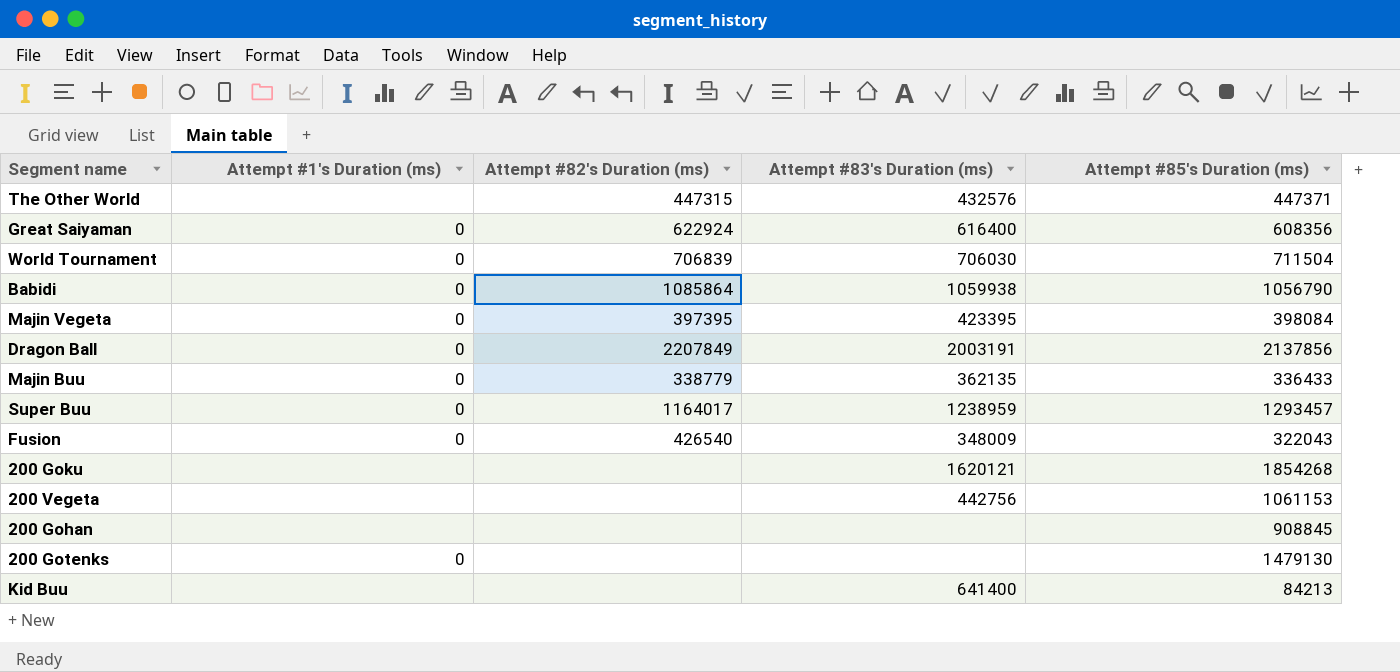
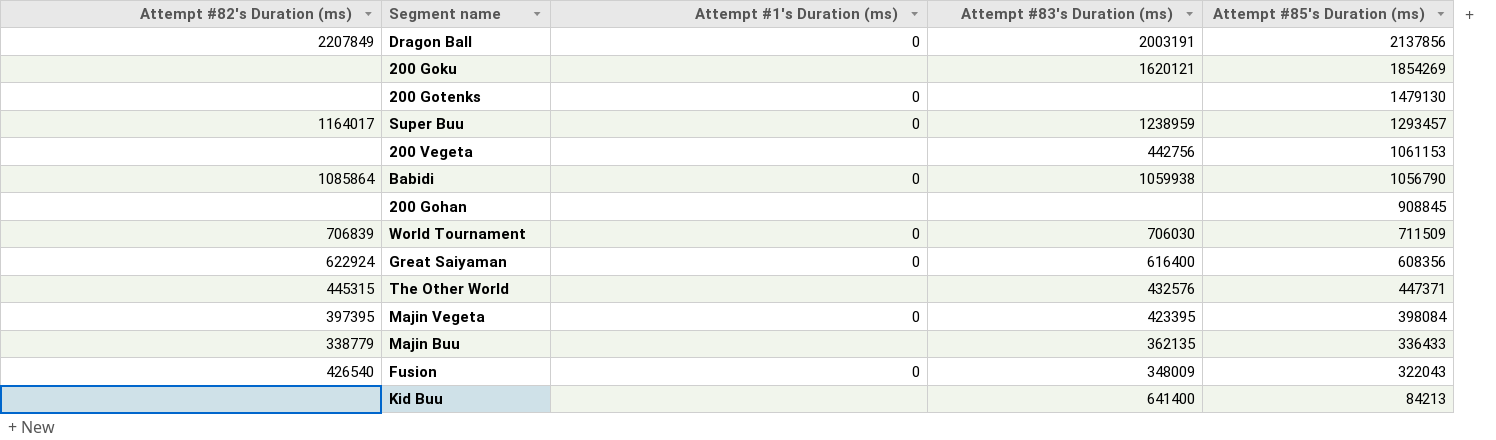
row order: none -> Attempt #85's Duration (ms) descending
column Attempt #82's Duration (ms) | position: 3 -> 1
200 Goku | Attempt #85's Duration (ms): 1854268 -> 1854269
World Tournament | Attempt #85's Duration (ms): 711504 -> 711509
The Other World | Attempt #82's Duration (ms): 447315 -> 445315
Majin Buu | Attempt #1's Duration (ms): 0 -> none

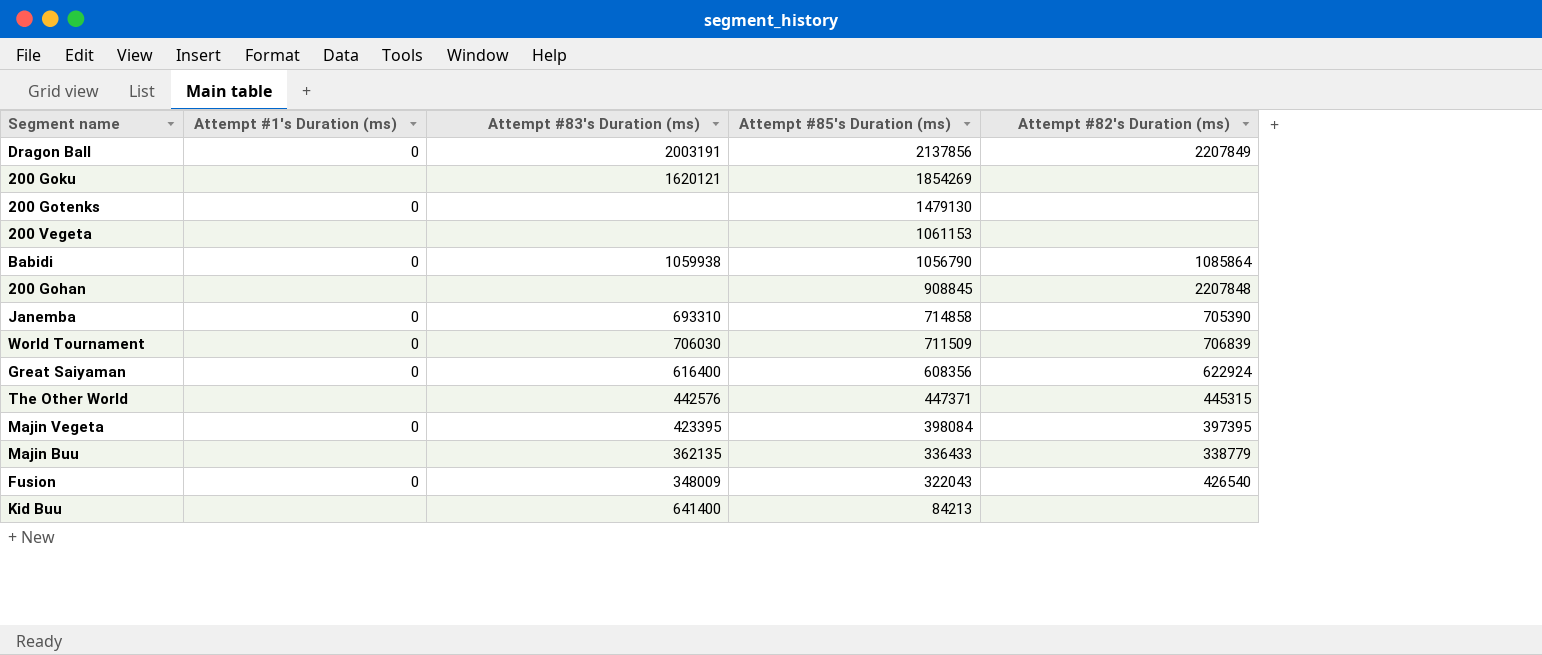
column Attempt #82's Duration (ms) | position: 1 -> 5
row Super Buu: 1164017 | 0 | 1238959 | 1293457 -> none
200 Vegeta | Attempt #83's Duration (ms): 442756 -> none
200 Gohan | Attempt #82's Duration (ms): none -> 2207848
row Janemba: none -> 0 | 693310 | 714858 | 705390
The Other World | Attempt #83's Duration (ms): 432576 -> 442576

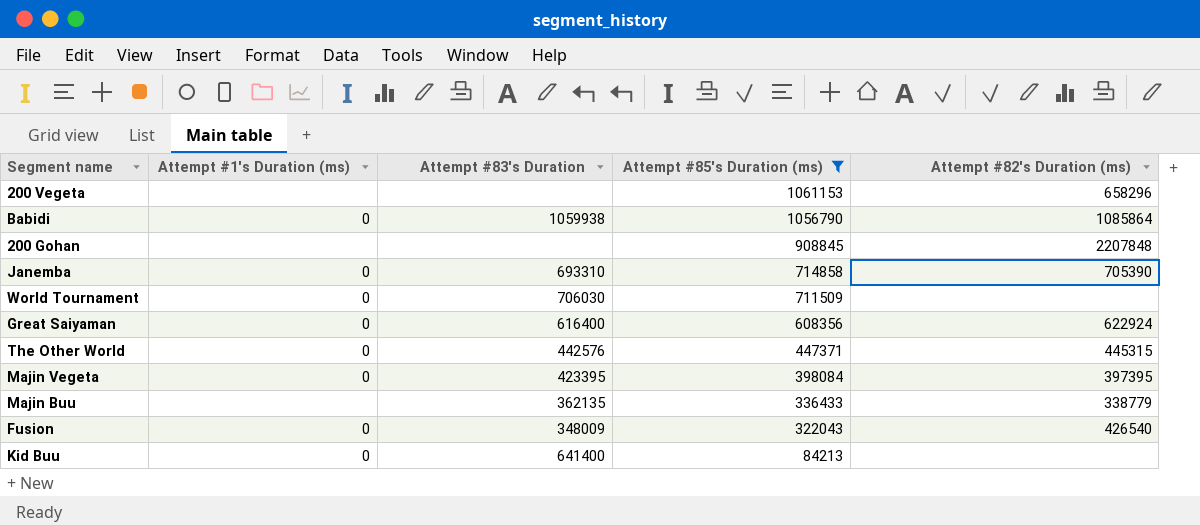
filter: none -> Attempt #85's Duration (ms) <= 1061153
column name: Attempt #83's Duration (ms) -> Attempt #83's Duration
200 Vegeta | Attempt #82's Duration (ms): none -> 658296
World Tournament | Attempt #82's Duration (ms): 706839 -> none
The Other World | Attempt #1's Duration (ms): none -> 0
Kid Buu | Attempt #1's Duration (ms): none -> 0

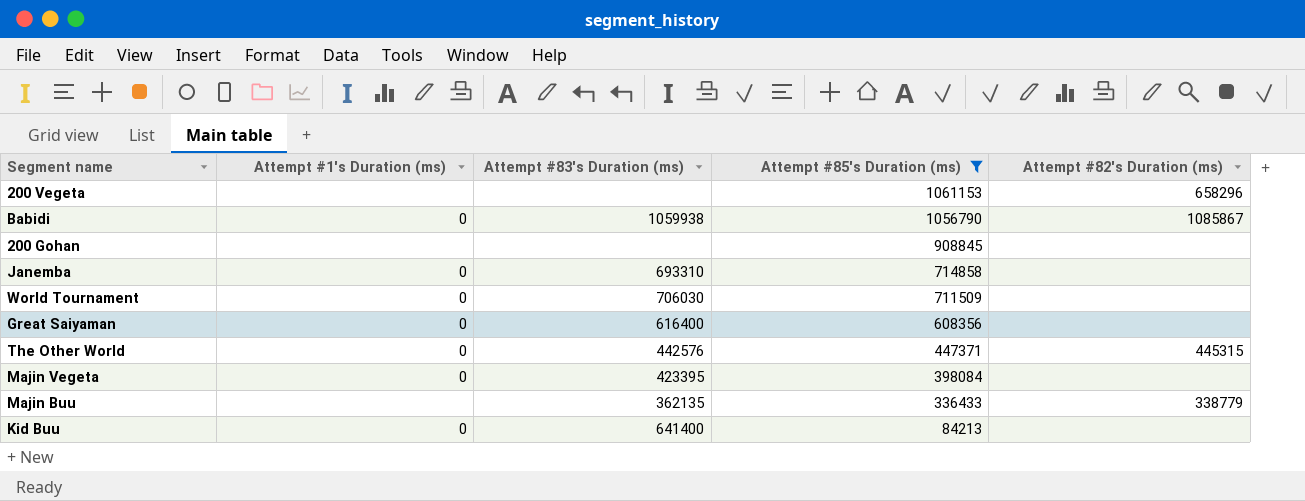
column name: Attempt #83's Duration -> Attempt #83's Duration (ms)
row Fusion: 0 | 348009 | 322043 | 426540 -> none
Babidi | Attempt #82's Duration (ms): 1085864 -> 1085867
200 Gohan | Attempt #82's Duration (ms): 2207848 -> none
Janemba | Attempt #82's Duration (ms): 705390 -> none
Great Saiyaman | Attempt #82's Duration (ms): 622924 -> none
Majin Vegeta | Attempt #82's Duration (ms): 397395 -> none

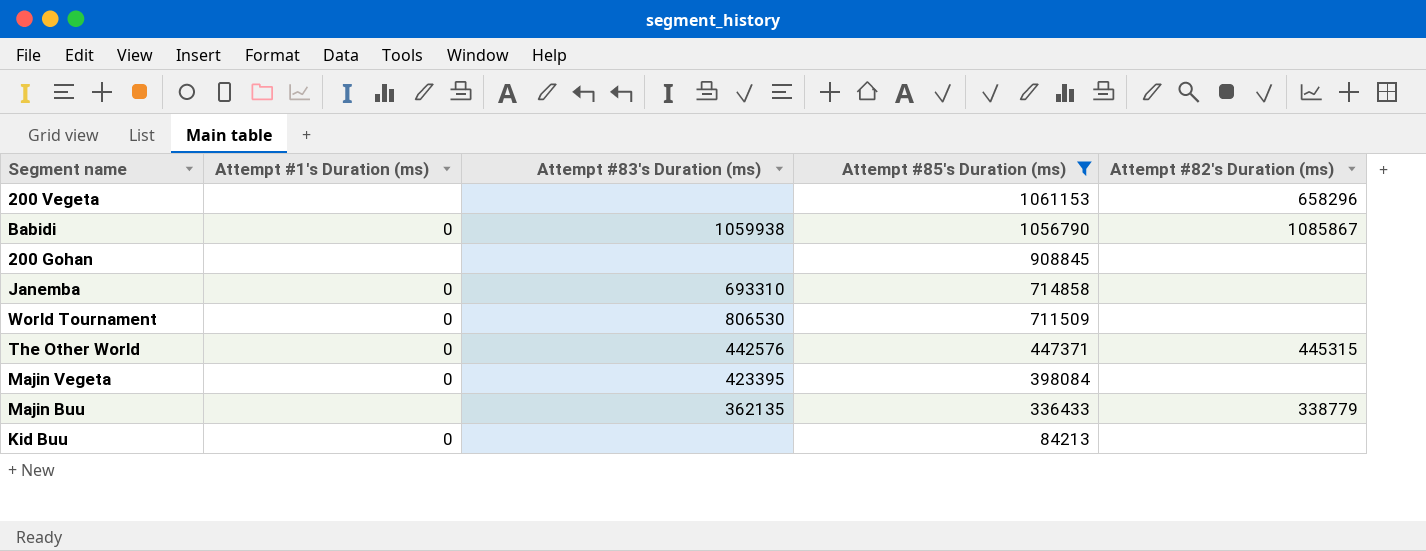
row Great Saiyaman: 0 | 616400 | 608356 | none -> none
World Tournament | Attempt #83's Duration (ms): 706030 -> 806530
Kid Buu | Attempt #83's Duration (ms): 641400 -> none

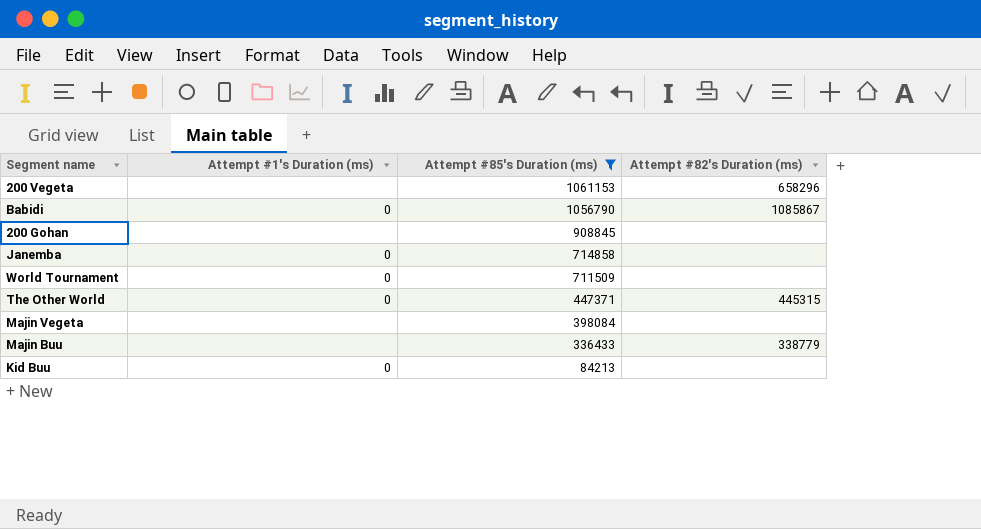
column Attempt #83's Duration (ms) | position: 3 -> none
Majin Vegeta | Attempt #1's Duration (ms): 0 -> none

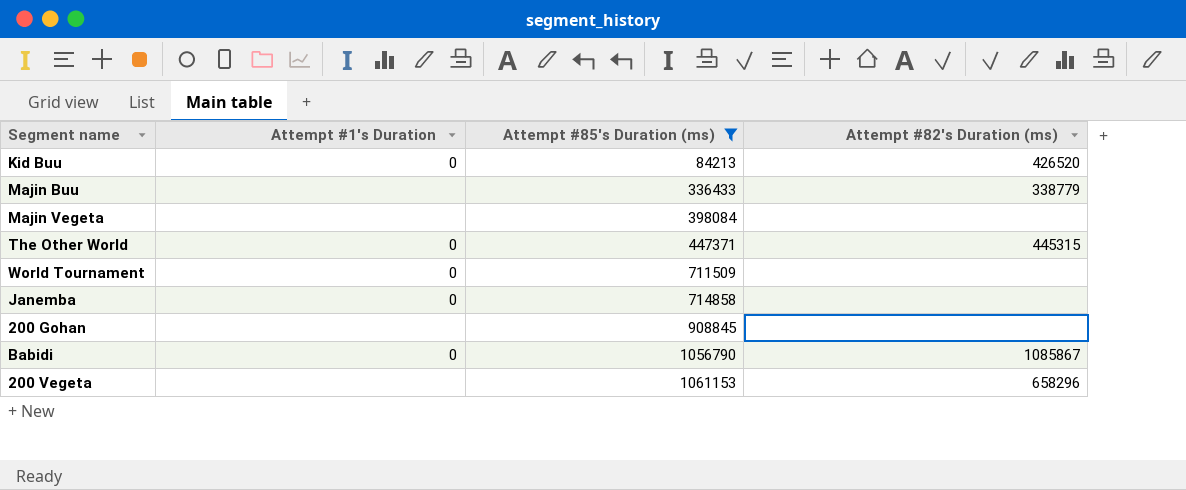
row order: Attempt #85's Duration (ms) descending -> Attempt #85's Duration (ms) ascending
column name: Attempt #1's Duration (ms) -> Attempt #1's Duration
Kid Buu | Attempt #82's Duration (ms): none -> 426520

